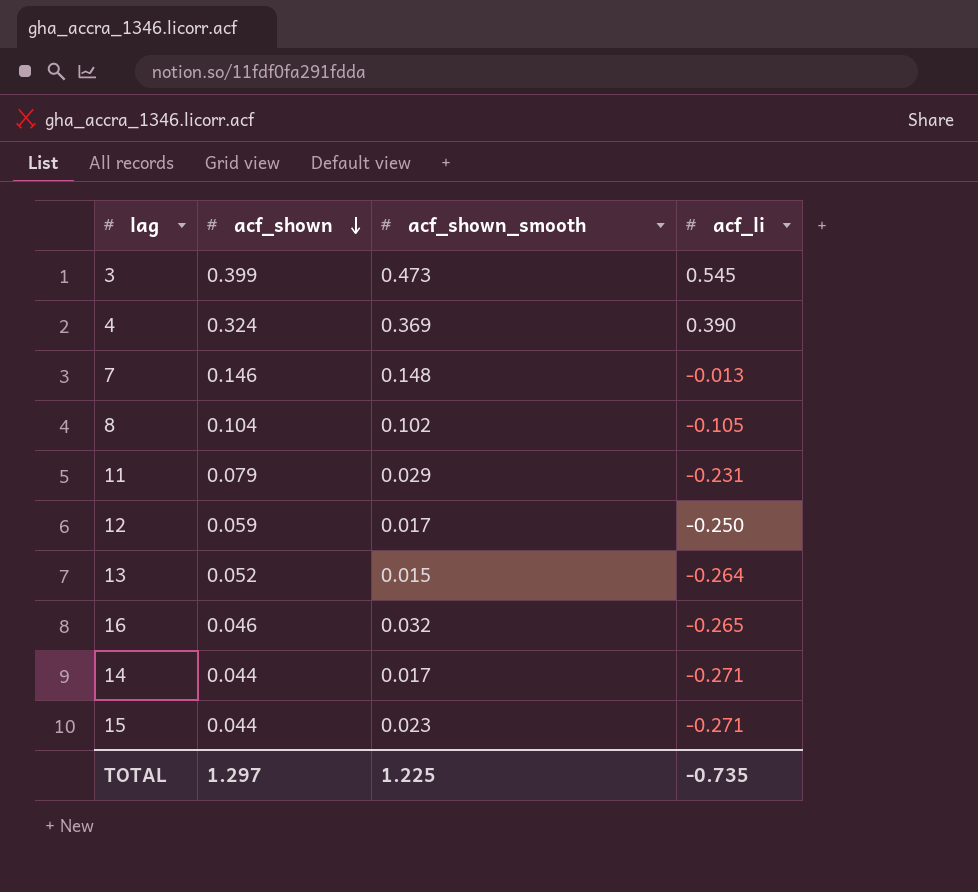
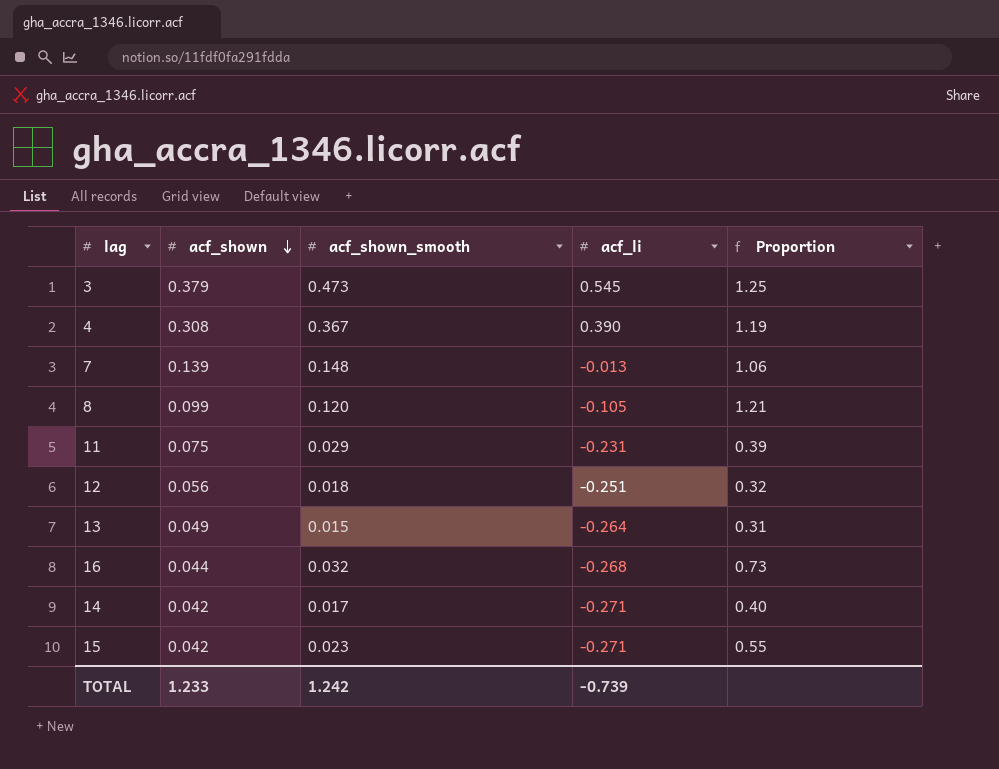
column Proportion | formula: none -> [acf_shown_smooth] / [acf_shown]
3 | acf_shown: 0.399 -> 0.379
4 | acf_shown: 0.324 -> 0.308
4 | acf_shown_smooth: 0.369 -> 0.367
7 | acf_shown: 0.146 -> 0.139
8 | acf_shown: 0.104 -> 0.099
8 | acf_shown_smooth: 0.102 -> 0.120
11 | acf_shown: 0.079 -> 0.075
12 | acf_shown: 0.059 -> 0.056
12 | acf_shown_smooth: 0.017 -> 0.018
12 | acf_li: -0.250 -> -0.251
13 | acf_shown: 0.052 -> 0.049
16 | acf_shown: 0.046 -> 0.044
16 | acf_li: -0.265 -> -0.268
14 | acf_shown: 0.044 -> 0.042
15 | acf_shown: 0.044 -> 0.042
TOTAL | acf_shown: 1.297 -> 1.233
TOTAL | acf_shown_smooth: 1.225 -> 1.242
TOTAL | acf_li: -0.735 -> -0.739

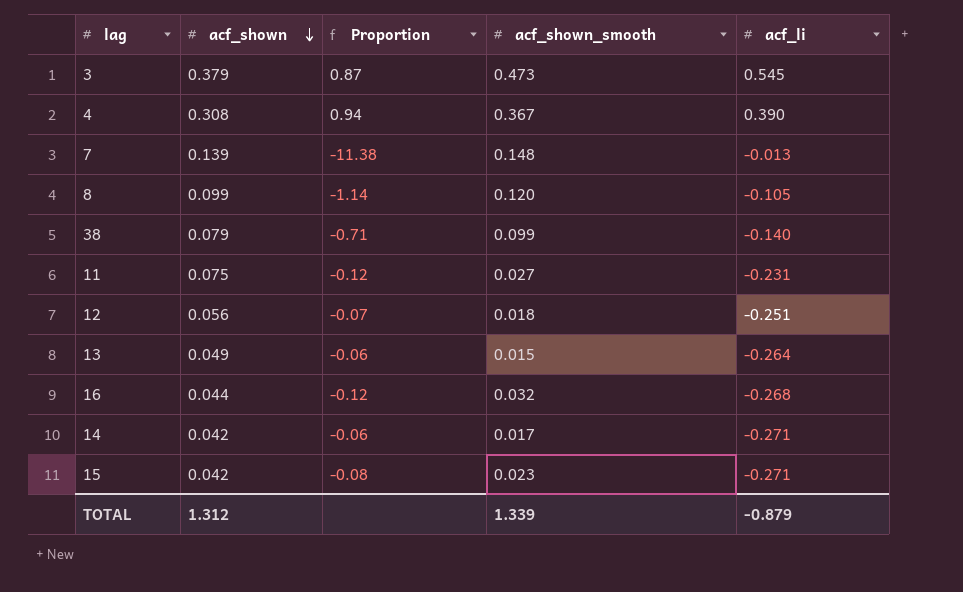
column Proportion | formula: [acf_shown_smooth] / [acf_shown] -> [acf_shown_smooth] / [acf_li]
column Proportion | position: 5 -> 3
row 38: none -> 0.079 | -0.71 | 0.099 | -0.140
11 | acf_shown_smooth: 0.029 -> 0.027
TOTAL | acf_shown: 1.233 -> 1.312
TOTAL | acf_shown_smooth: 1.242 -> 1.339
TOTAL | acf_li: -0.739 -> -0.879

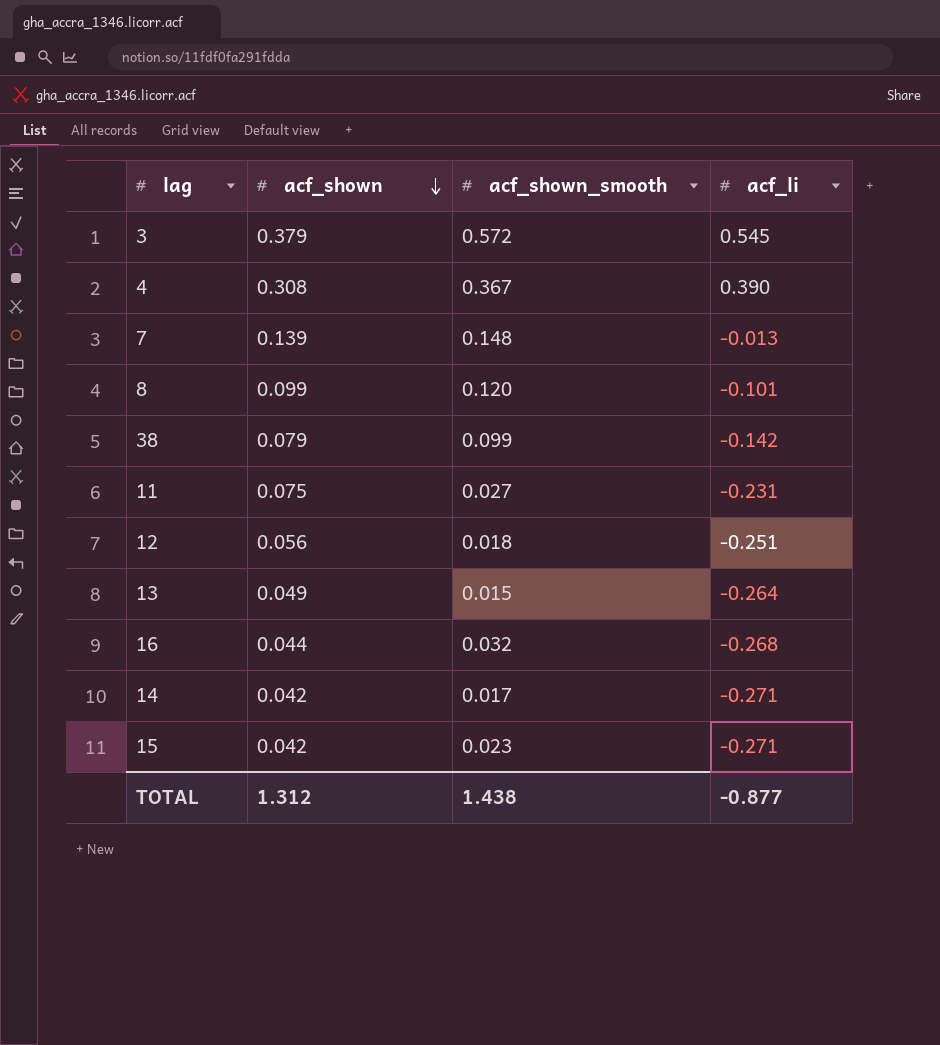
column Proportion | formula: [acf_shown_smooth] / [acf_li] -> none
3 | acf_shown_smooth: 0.473 -> 0.572
8 | acf_li: -0.105 -> -0.101
38 | acf_li: -0.140 -> -0.142
TOTAL | acf_shown_smooth: 1.339 -> 1.438
TOTAL | acf_li: -0.879 -> -0.877

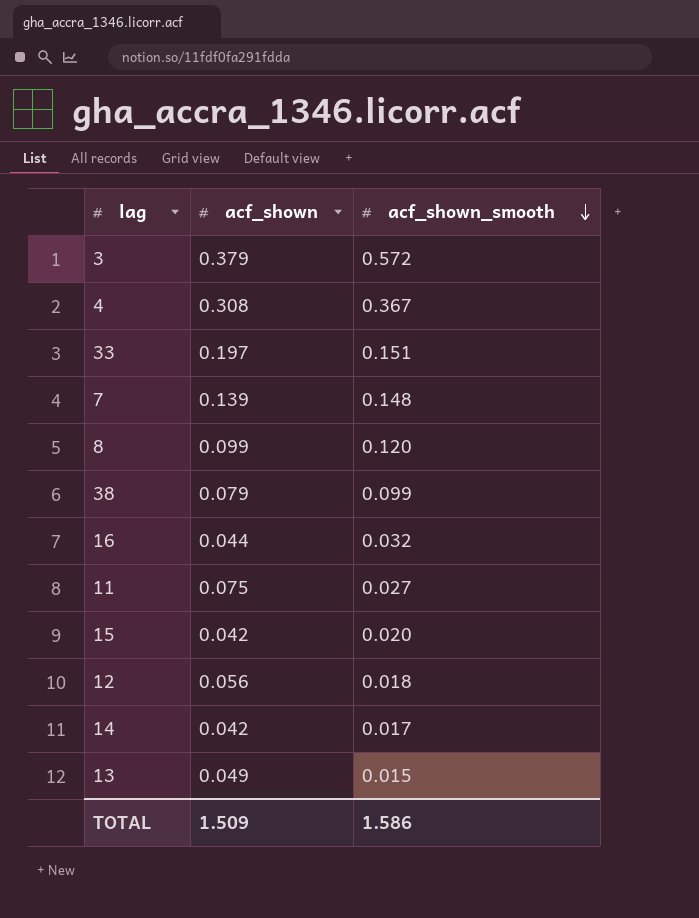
row order: acf_shown descending -> acf_shown_smooth descending
column acf_li | position: 4 -> none
row 33: none -> 0.197 | 0.151
15 | acf_shown_smooth: 0.023 -> 0.020
TOTAL | acf_shown: 1.312 -> 1.509
TOTAL | acf_shown_smooth: 1.438 -> 1.586

